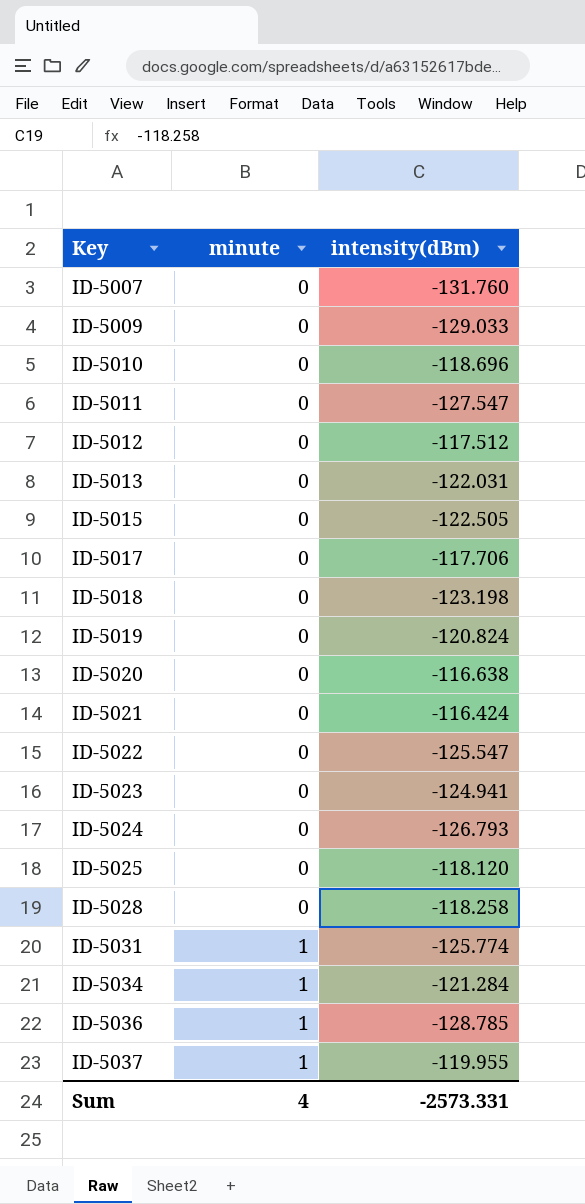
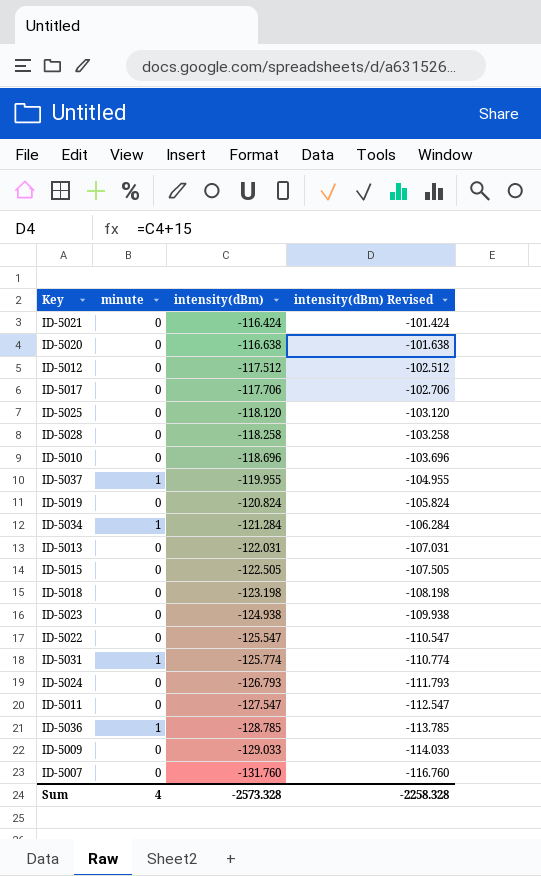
row order: Key ascending -> intensity(dBm) descending
column intensity(dBm) Revised | formula: none -> [intensity(dBm)] + 15
ID-5023 | intensity(dBm): -124.941 -> -124.938
Sum | intensity(dBm): -2573.331 -> -2573.328

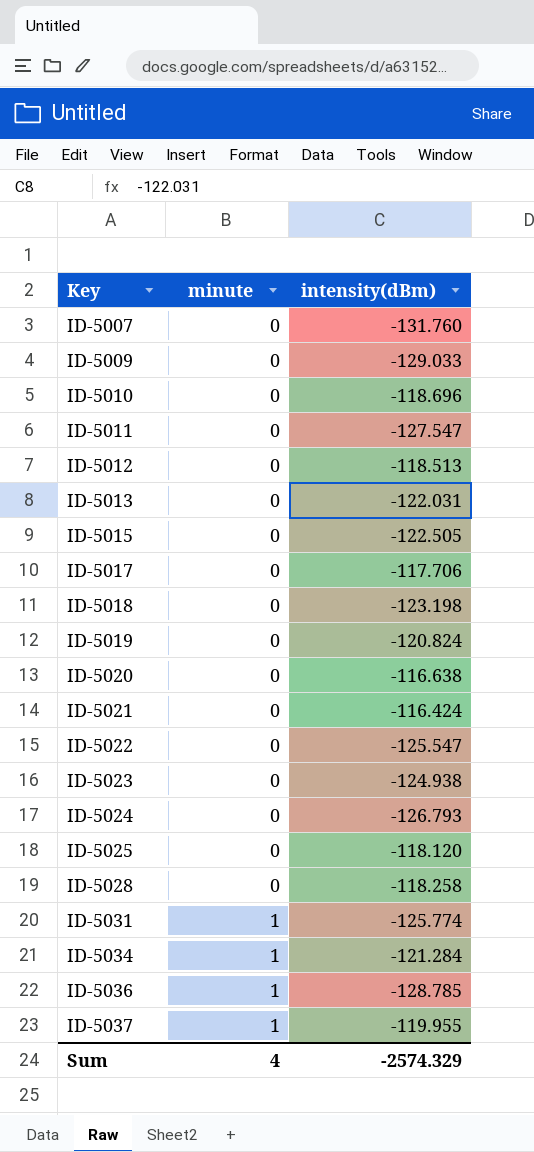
row order: intensity(dBm) descending -> Key ascending
column intensity(dBm) Revised | formula: [intensity(dBm)] + 15 -> none
ID-5012 | intensity(dBm): -117.512 -> -118.513
Sum | intensity(dBm): -2573.328 -> -2574.329

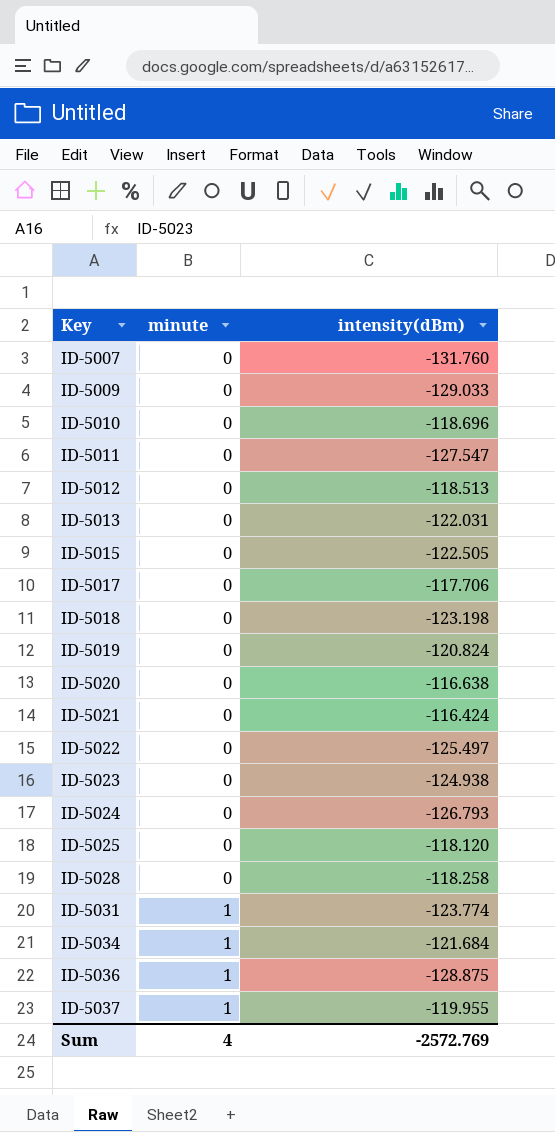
ID-5022 | intensity(dBm): -125.547 -> -125.497
ID-5031 | intensity(dBm): -125.774 -> -123.774
ID-5034 | intensity(dBm): -121.284 -> -121.684
ID-5036 | intensity(dBm): -128.785 -> -128.875
Sum | intensity(dBm): -2574.329 -> -2572.769

